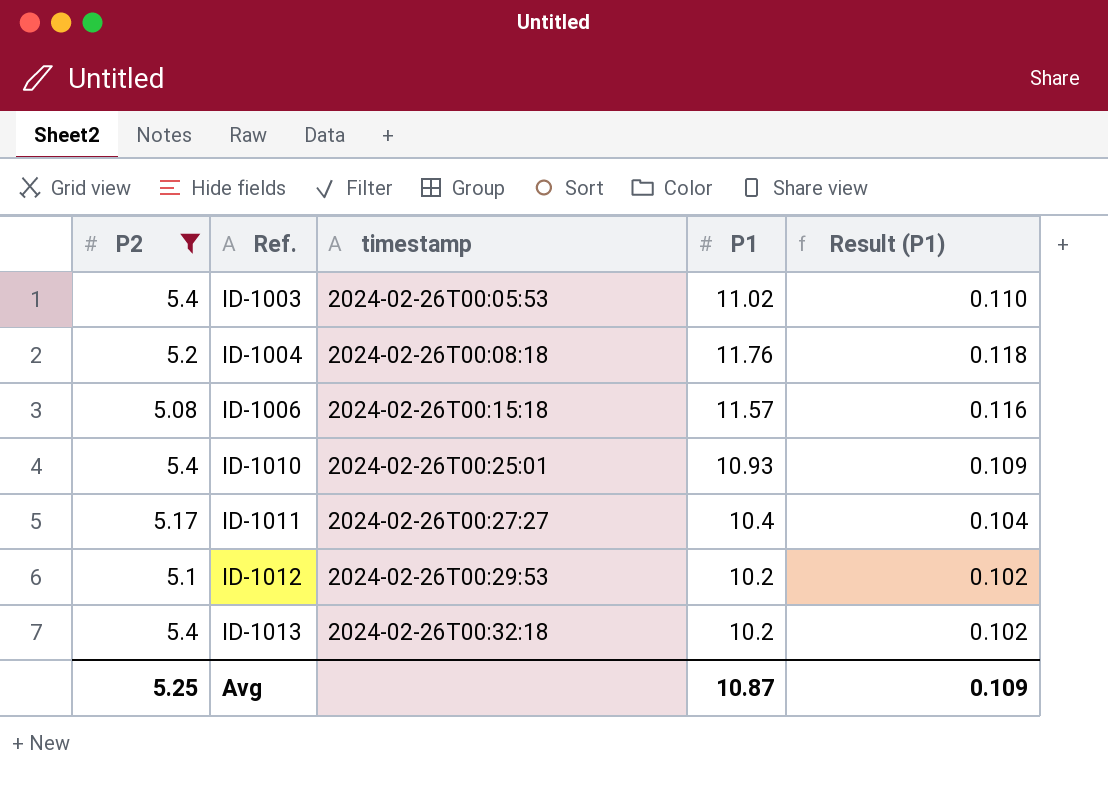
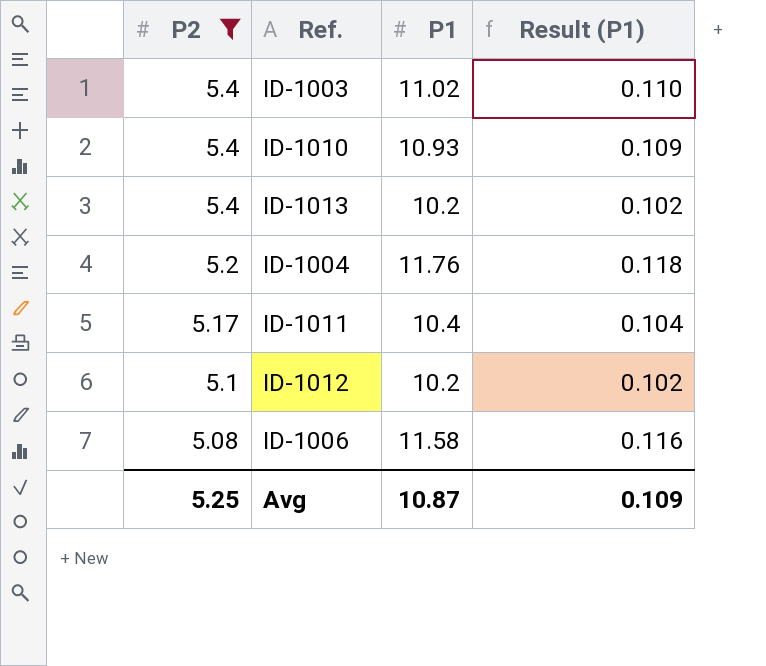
row order: Ref. ascending -> P2 descending
column timestamp | position: 3 -> none
ID-1006 | P1: 11.57 -> 11.58

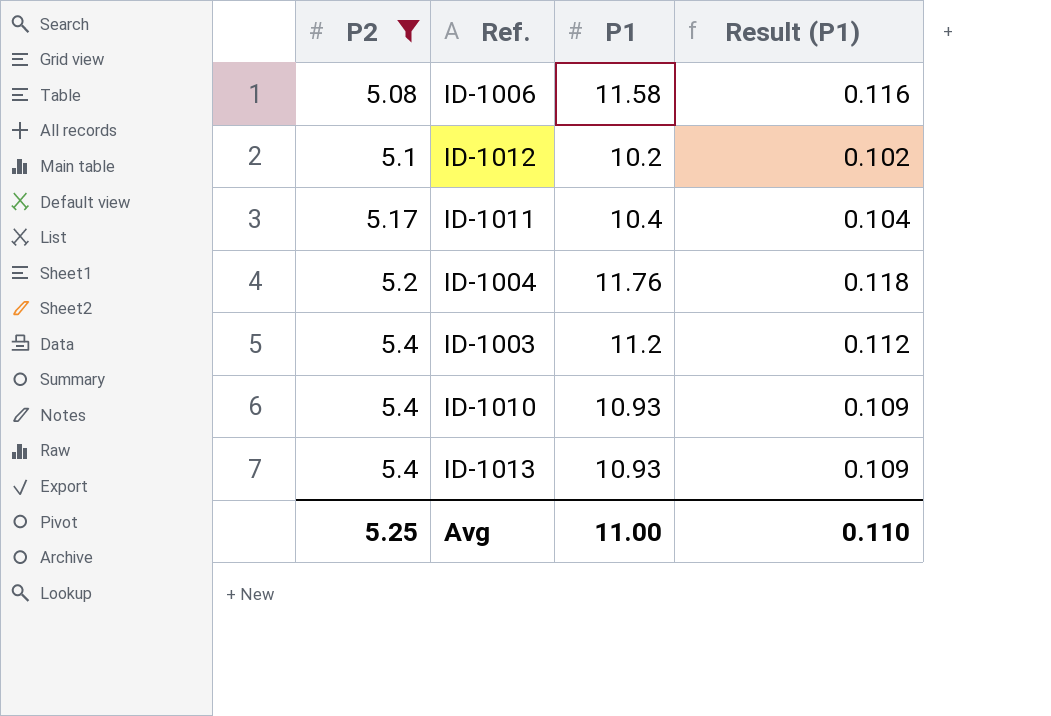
row order: P2 descending -> P2 ascending
ID-1003 | P1: 11.02 -> 11.2
ID-1003 | Result (P1): 0.110 -> 0.112
ID-1013 | P1: 10.2 -> 10.93
ID-1013 | Result (P1): 0.102 -> 0.109
Avg | P1: 10.87 -> 11.00
Avg | Result (P1): 0.109 -> 0.110

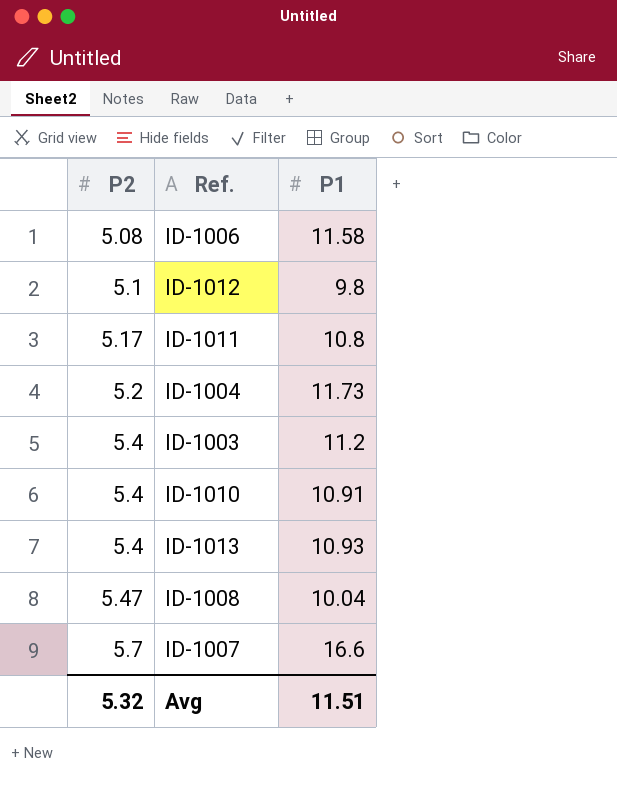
filter: P2 <= 5.4 -> none
column Result (P1) | formula: [P1] * 0.01 -> none
ID-1012 | P1: 10.2 -> 9.8
ID-1011 | P1: 10.4 -> 10.8
ID-1004 | P1: 11.76 -> 11.73
ID-1010 | P1: 10.93 -> 10.91
Avg | P2: 5.25 -> 5.32
Avg | P1: 11.00 -> 11.51

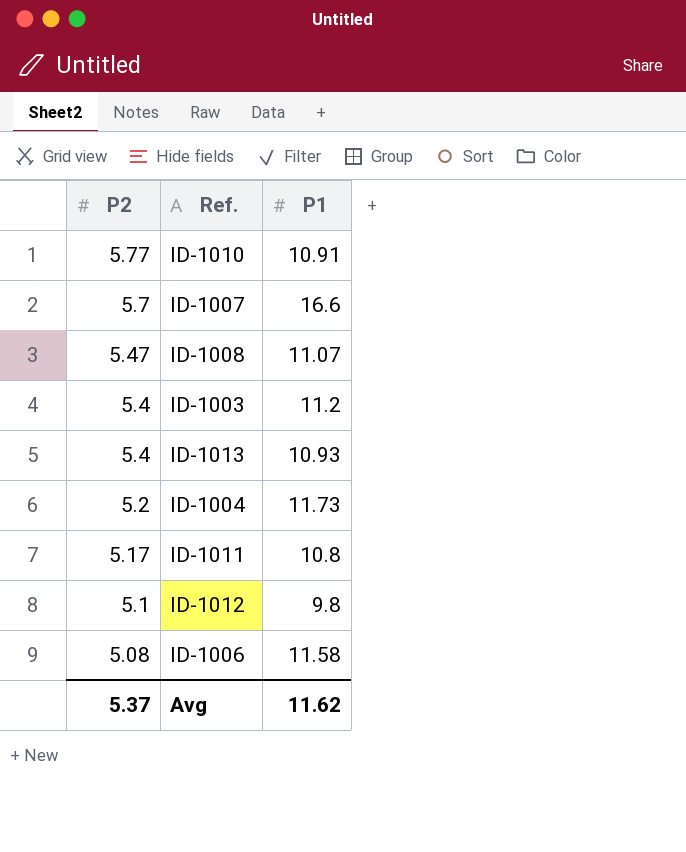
row order: P2 ascending -> P2 descending
ID-1010 | P2: 5.4 -> 5.77
ID-1008 | P1: 10.04 -> 11.07
Avg | P2: 5.32 -> 5.37
Avg | P1: 11.51 -> 11.62

